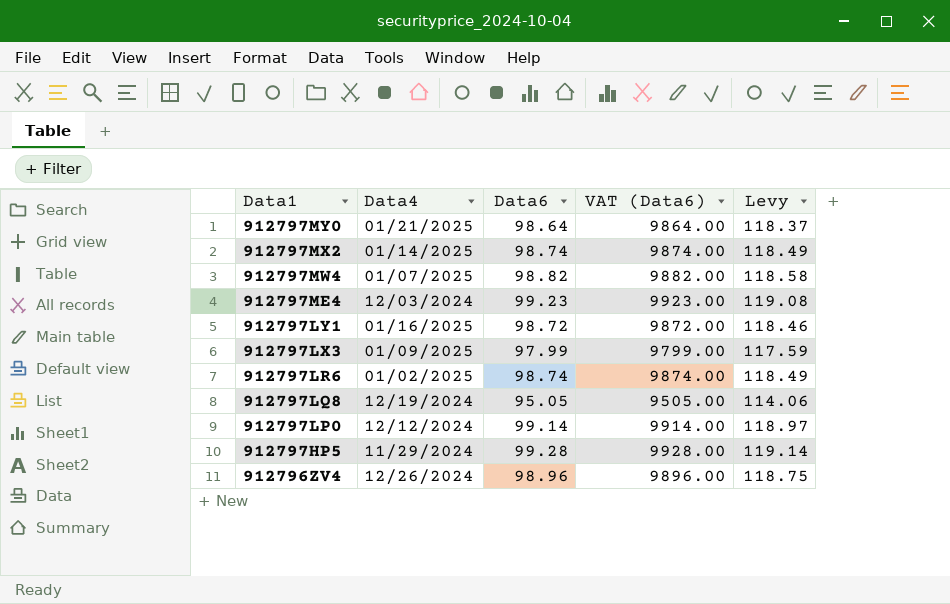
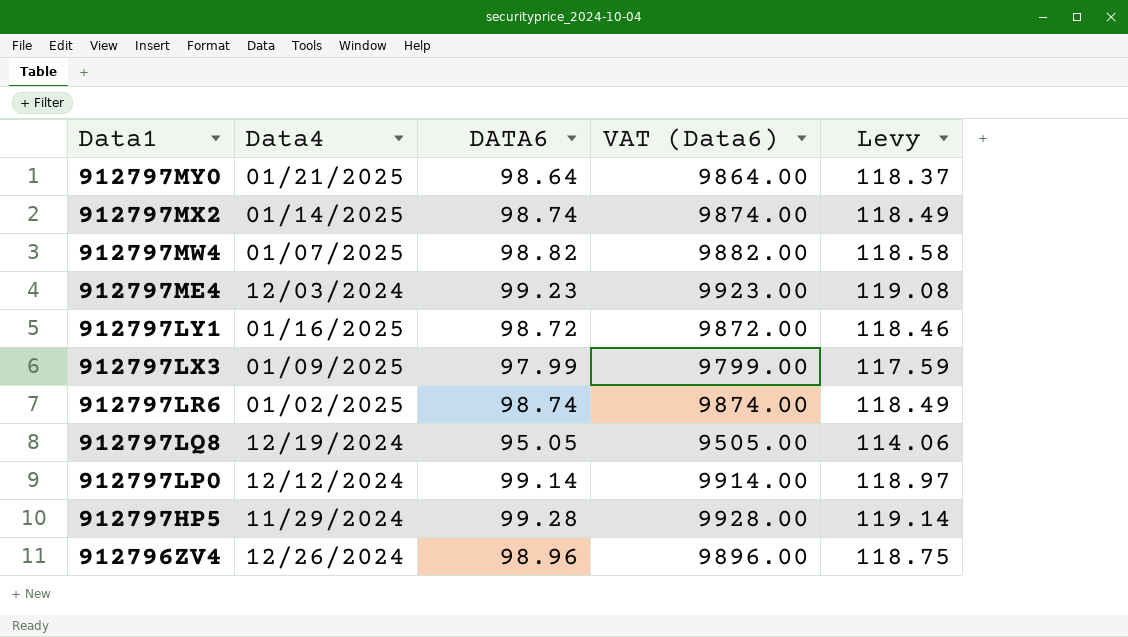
column name: Data6 -> DATA6

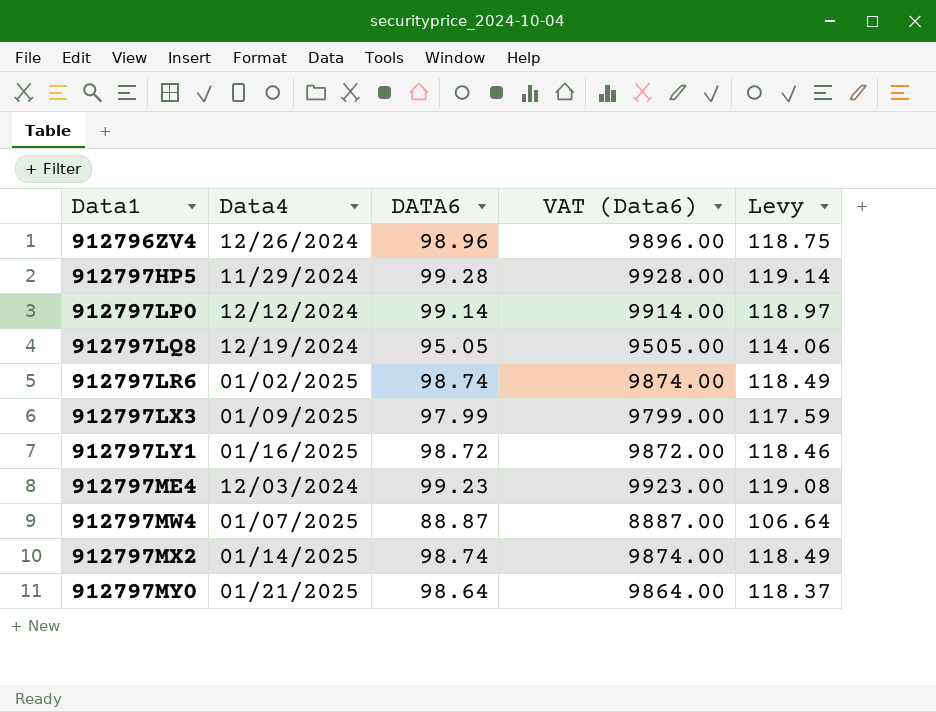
row order: Data1 descending -> Data1 ascending
912797MW4 | DATA6: 98.82 -> 88.87
912797MW4 | VAT (Data6): 9882.00 -> 8887.00
912797MW4 | Levy: 118.58 -> 106.64

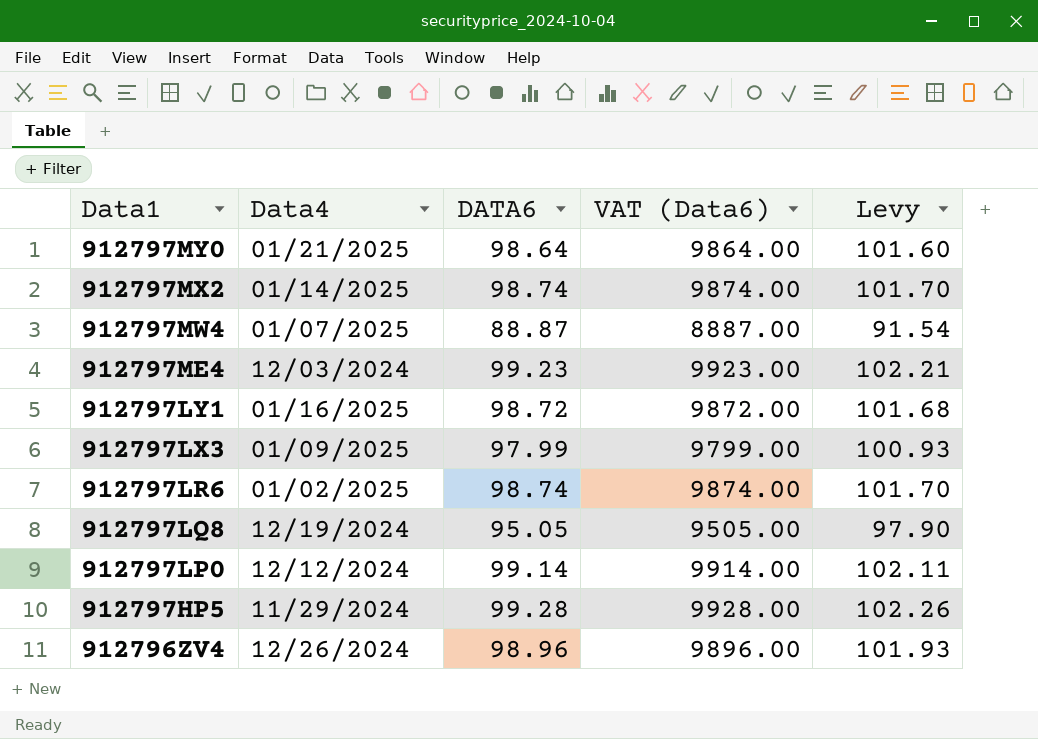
row order: Data1 ascending -> Data1 descending
column Levy | formula: [DATA6] * 1.2 -> [DATA6] * 1.03

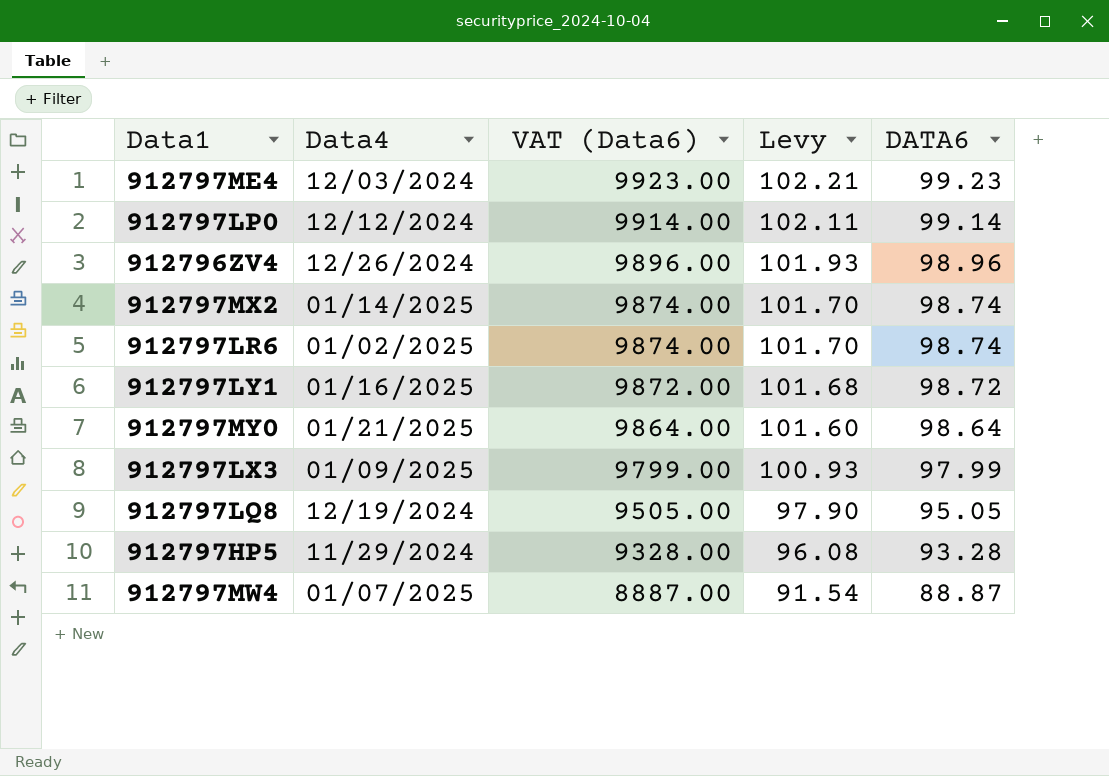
row order: Data1 descending -> VAT (Data6) descending
column DATA6 | position: 3 -> 5
912797HP5 | VAT (Data6): 9928.00 -> 9328.00
912797HP5 | Levy: 102.26 -> 96.08
912797HP5 | DATA6: 99.28 -> 93.28

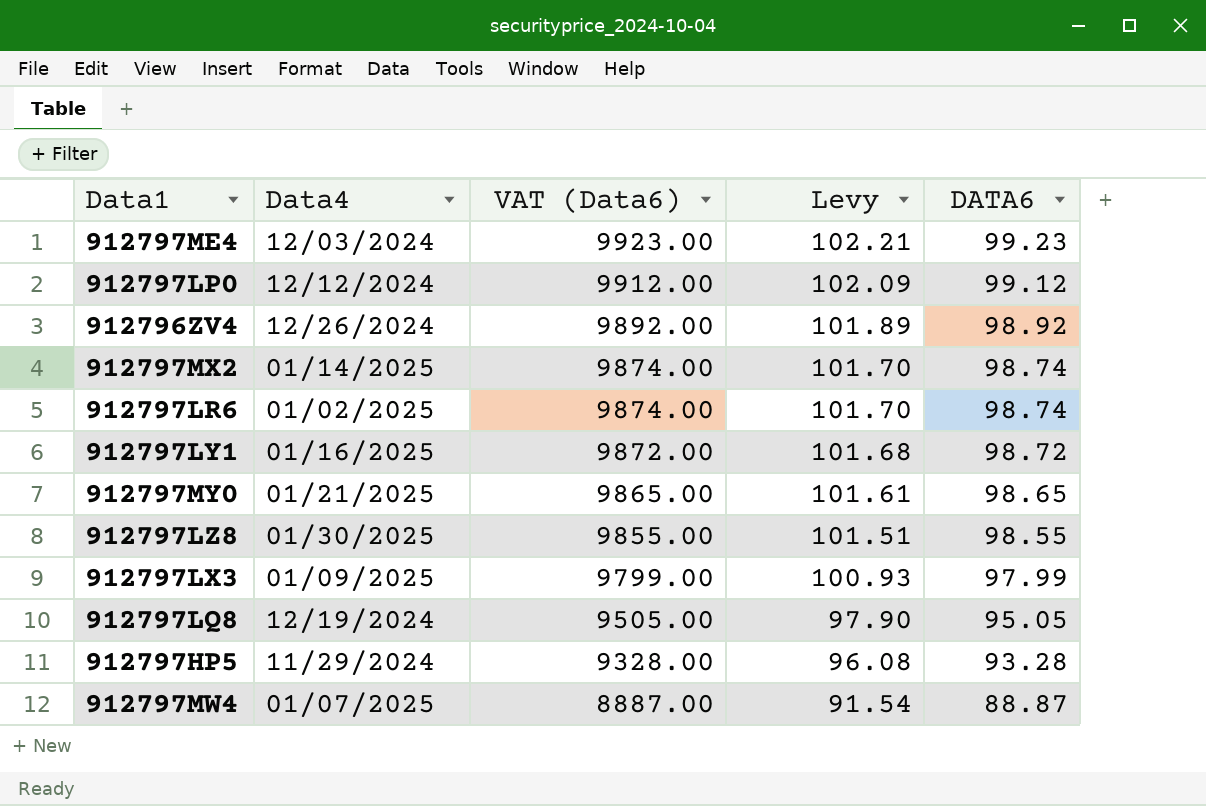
912797LP0 | VAT (Data6): 9914.00 -> 9912.00
912797LP0 | Levy: 102.11 -> 102.09
912797LP0 | DATA6: 99.14 -> 99.12
912796ZV4 | VAT (Data6): 9896.00 -> 9892.00
912796ZV4 | Levy: 101.93 -> 101.89
912796ZV4 | DATA6: 98.96 -> 98.92
912797MY0 | VAT (Data6): 9864.00 -> 9865.00
912797MY0 | Levy: 101.60 -> 101.61
912797MY0 | DATA6: 98.64 -> 98.65
row 912797LZ8: none -> 01/30/2025 | 9855.00 | 101.51 | 98.55

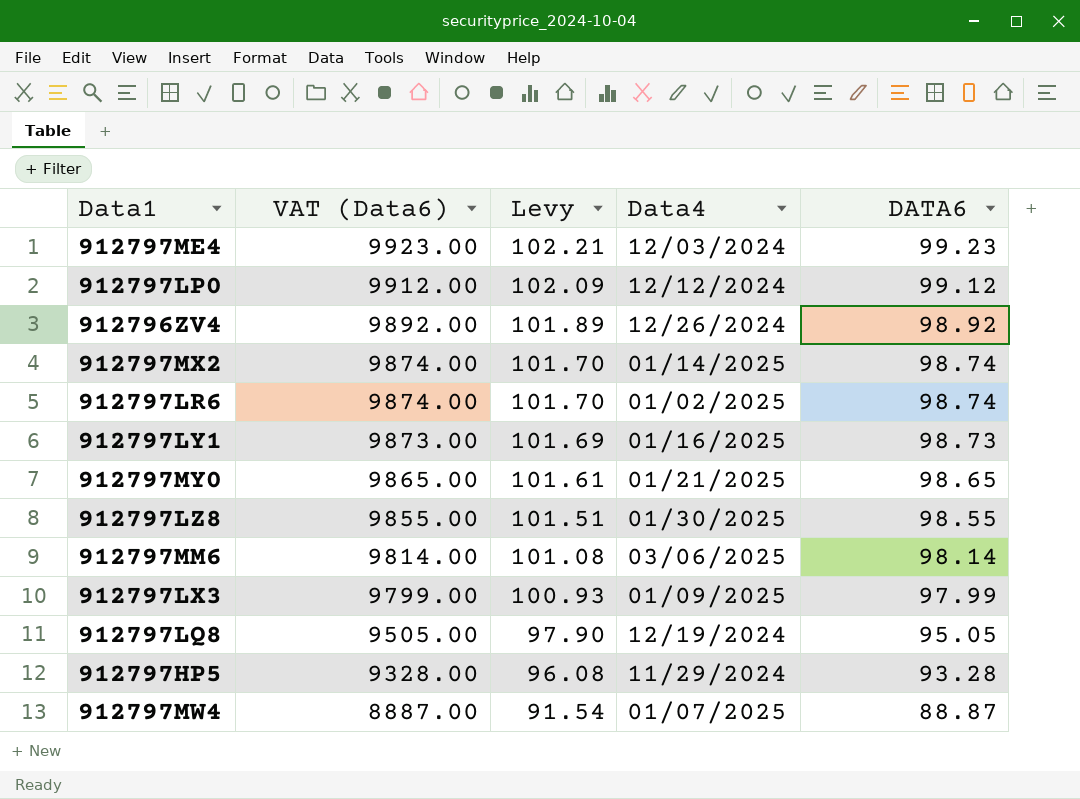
column Data4 | position: 2 -> 4
912797LY1 | VAT (Data6): 9872.00 -> 9873.00
912797LY1 | Levy: 101.68 -> 101.69
912797LY1 | DATA6: 98.72 -> 98.73
row 912797MM6: none -> 9814.00 | 101.08 | 03/06/2025 | 98.14

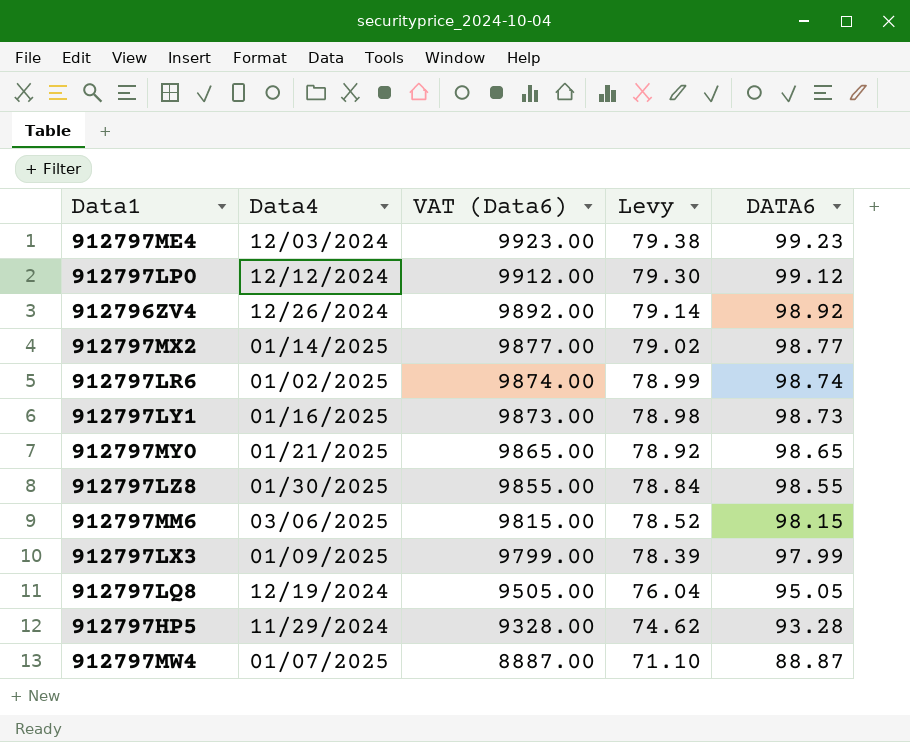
column Data4 | position: 4 -> 2
column Levy | formula: [DATA6] * 1.03 -> [DATA6] * 0.8
912797MX2 | VAT (Data6): 9874.00 -> 9877.00
912797MX2 | DATA6: 98.74 -> 98.77
912797MM6 | VAT (Data6): 9814.00 -> 9815.00
912797MM6 | DATA6: 98.14 -> 98.15

